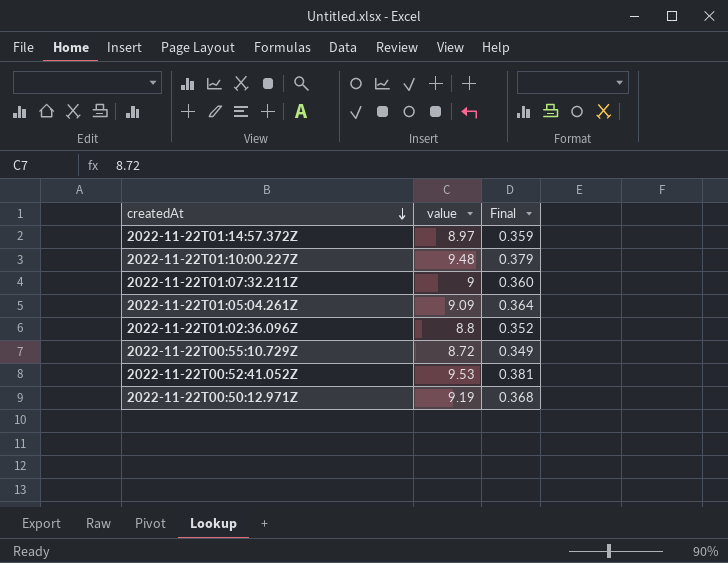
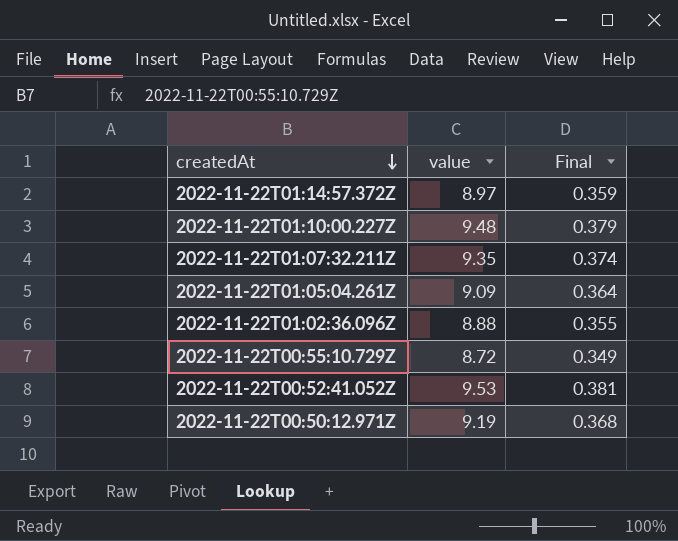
2022-11-22T01:07:32.211Z | value: 9 -> 9.35
2022-11-22T01:07:32.211Z | Final: 0.360 -> 0.374
2022-11-22T01:02:36.096Z | value: 8.8 -> 8.88
2022-11-22T01:02:36.096Z | Final: 0.352 -> 0.355

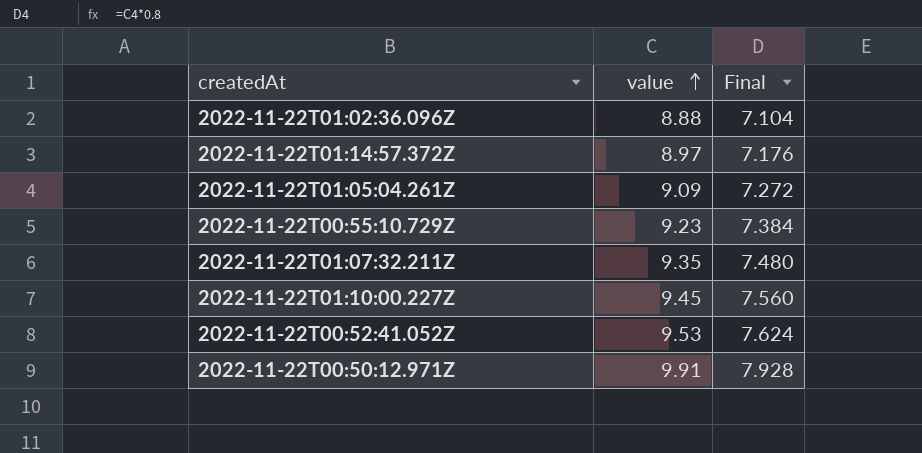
row order: createdAt descending -> value ascending
column Final | formula: [value] * 0.04 -> [value] * 0.8
2022-11-22T00:55:10.729Z | value: 8.72 -> 9.23
2022-11-22T01:10:00.227Z | value: 9.48 -> 9.45
2022-11-22T00:50:12.971Z | value: 9.19 -> 9.91

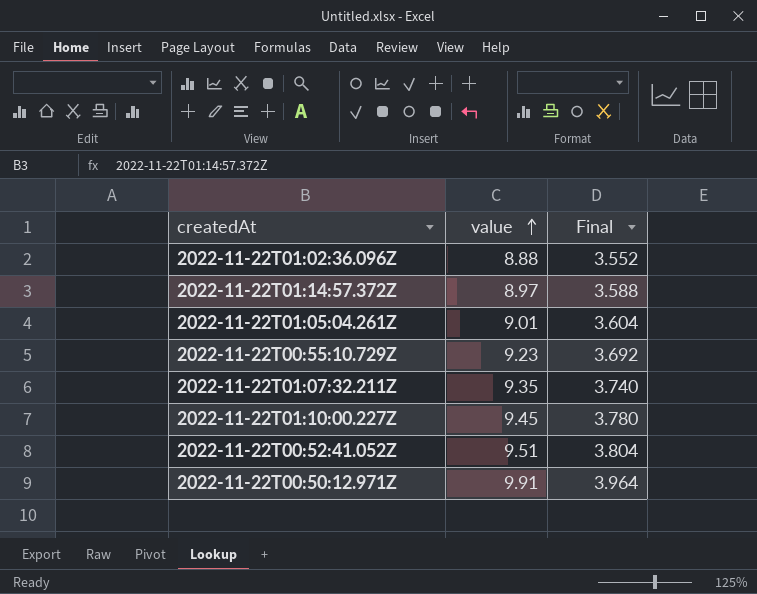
column Final | formula: [value] * 0.8 -> [value] * 0.4
2022-11-22T01:05:04.261Z | value: 9.09 -> 9.01
2022-11-22T00:52:41.052Z | value: 9.53 -> 9.51

